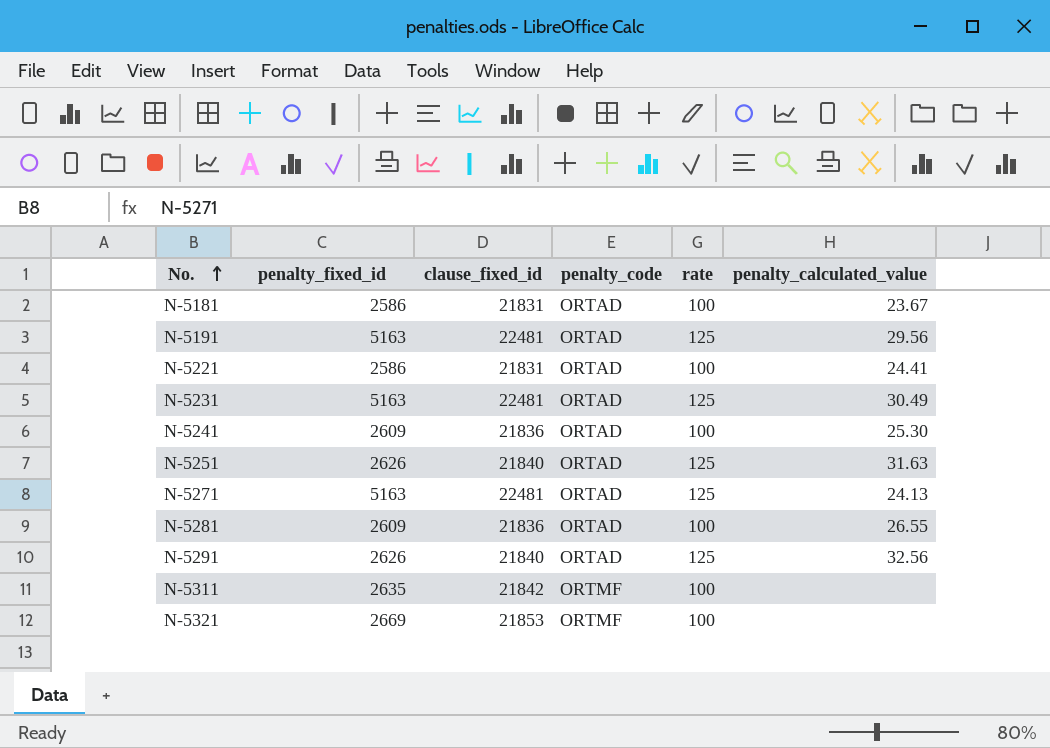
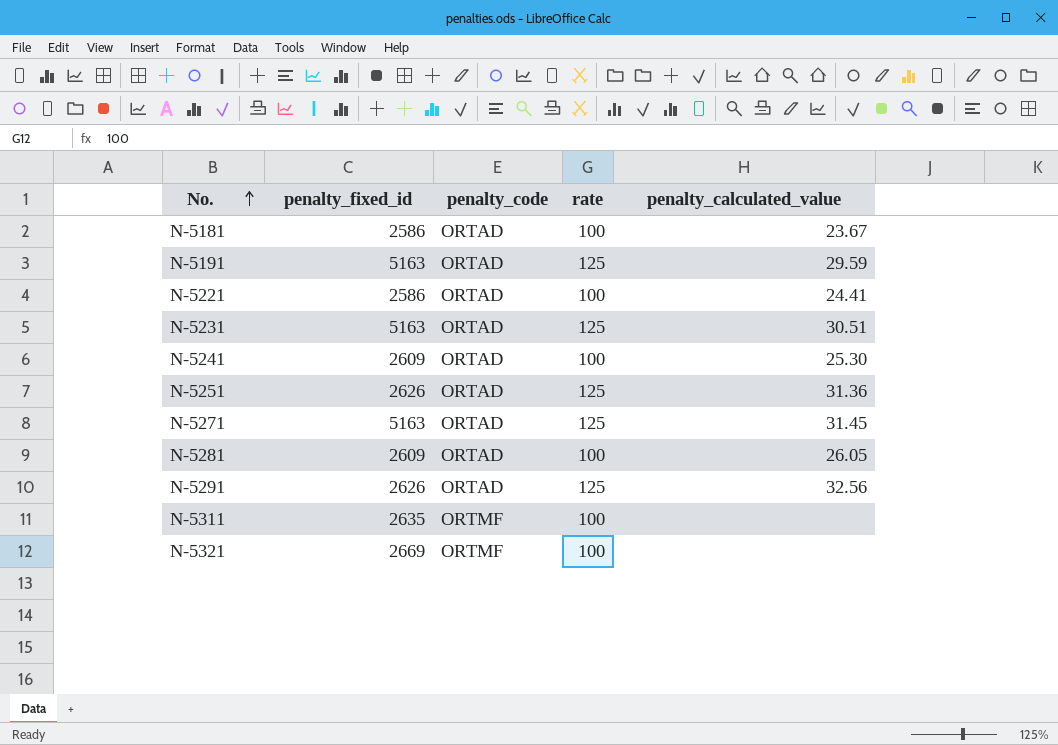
column clause_fixed_id | position: 3 -> none
N-5191 | penalty_calculated_value: 29.56 -> 29.59
N-5231 | penalty_calculated_value: 30.49 -> 30.51
N-5251 | penalty_calculated_value: 31.63 -> 31.36
N-5271 | penalty_calculated_value: 24.13 -> 31.45
N-5281 | penalty_calculated_value: 26.55 -> 26.05

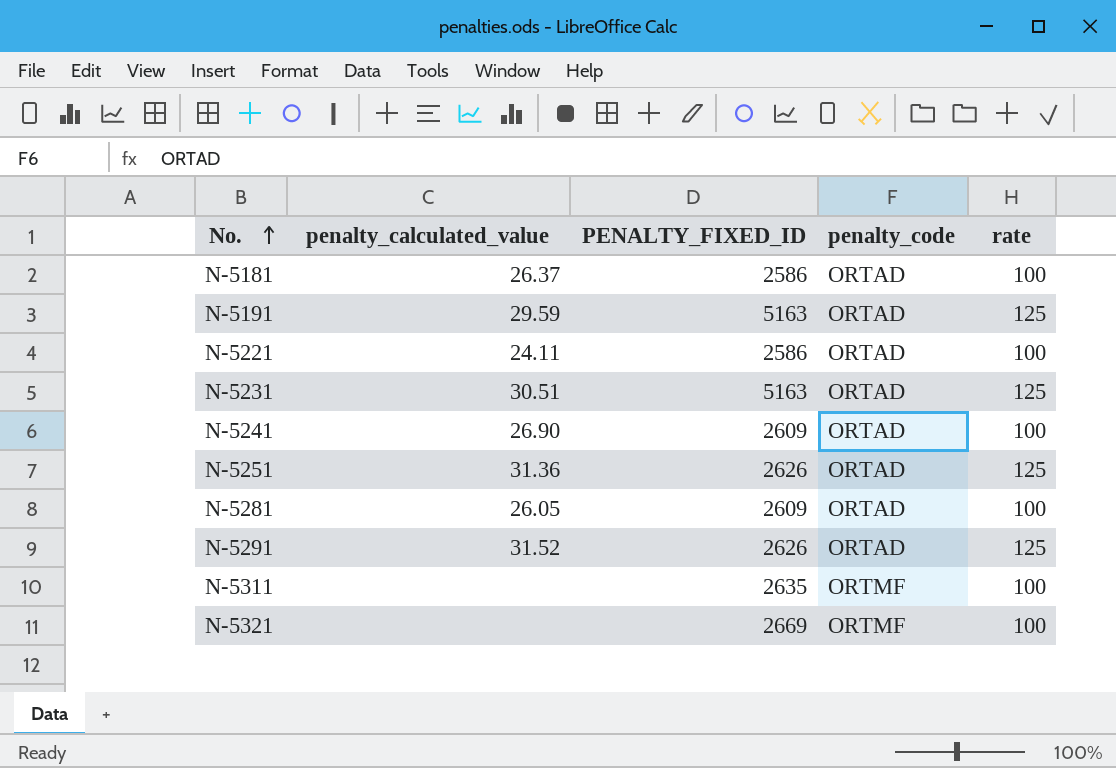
column penalty_calculated_value | position: 5 -> 2
column name: penalty_fixed_id -> PENALTY_FIXED_ID
row N-5271: 5163 | ORTAD | 125 | 31.45 -> none
N-5181 | penalty_calculated_value: 23.67 -> 26.37
N-5221 | penalty_calculated_value: 24.41 -> 24.11
N-5241 | penalty_calculated_value: 25.30 -> 26.90
N-5291 | penalty_calculated_value: 32.56 -> 31.52

